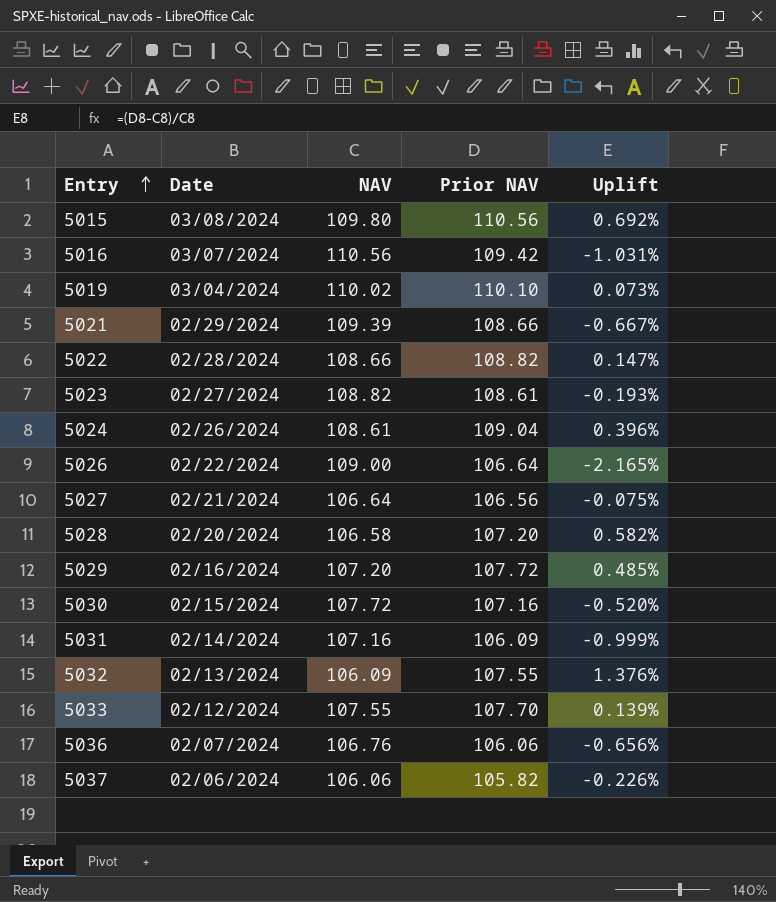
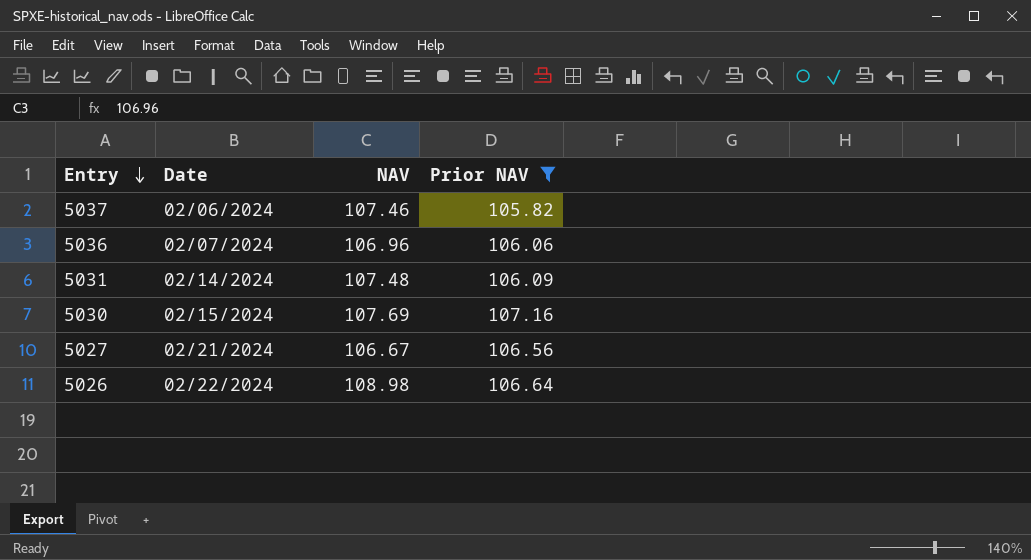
filter: none -> Prior NAV <= 107.16
row order: Entry ascending -> Entry descending
column Uplift | formula: ([Prior NAV] - [NAV]) / [NAV] -> none
5037 | NAV: 106.06 -> 107.46
5036 | NAV: 106.76 -> 106.96
5031 | NAV: 107.16 -> 107.48
5030 | NAV: 107.72 -> 107.69
5027 | NAV: 106.64 -> 106.67
5026 | NAV: 109.00 -> 108.98

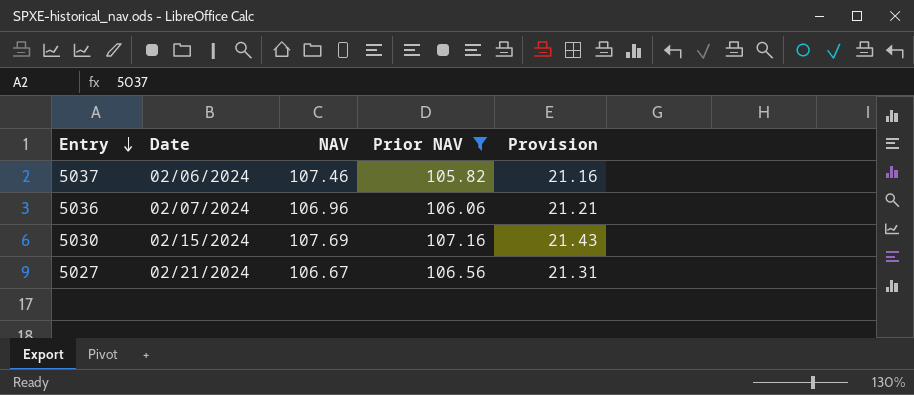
column Provision | formula: none -> [Prior NAV] * 0.2
row 5031: 02/14/2024 | 107.48 | 106.09 -> none
row 5026: 02/22/2024 | 108.98 | 106.64 -> none

